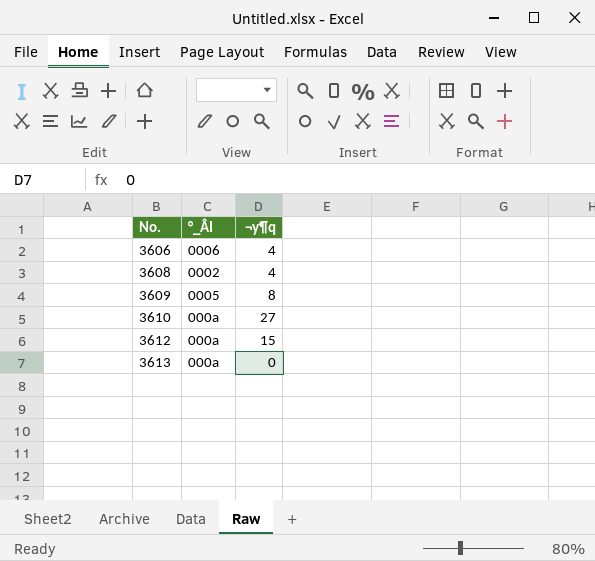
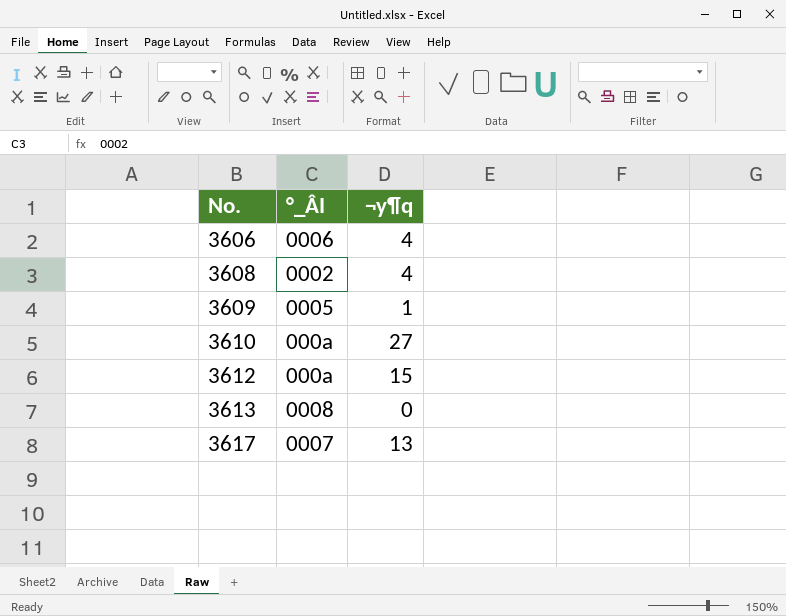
3609 | ¬y¶q: 8 -> 1
3613 | °_ÂI: 000a -> 0008
row 3617: none -> 0007 | 13

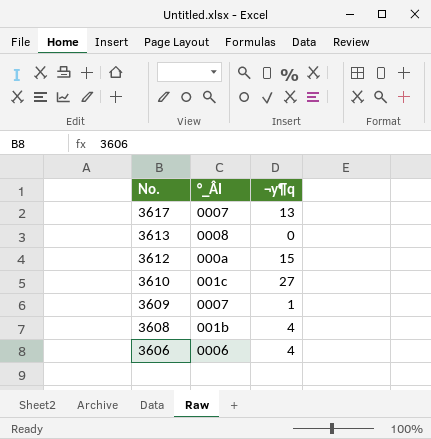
row order: No. ascending -> No. descending
3610 | °_ÂI: 000a -> 001c
3609 | °_ÂI: 0005 -> 0007
3608 | °_ÂI: 0002 -> 001b

